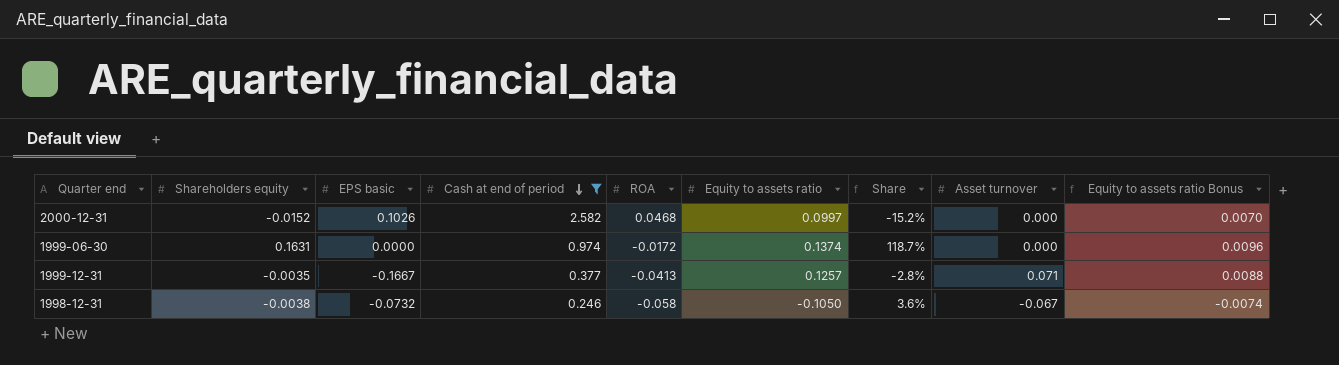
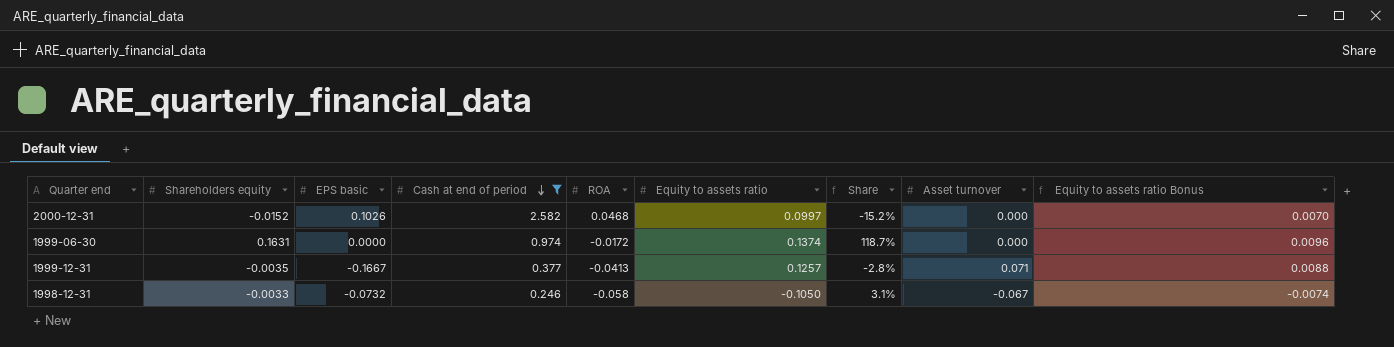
1998-12-31 | Shareholders equity: -0.0038 -> -0.0033
1998-12-31 | Share: 3.6% -> 3.1%

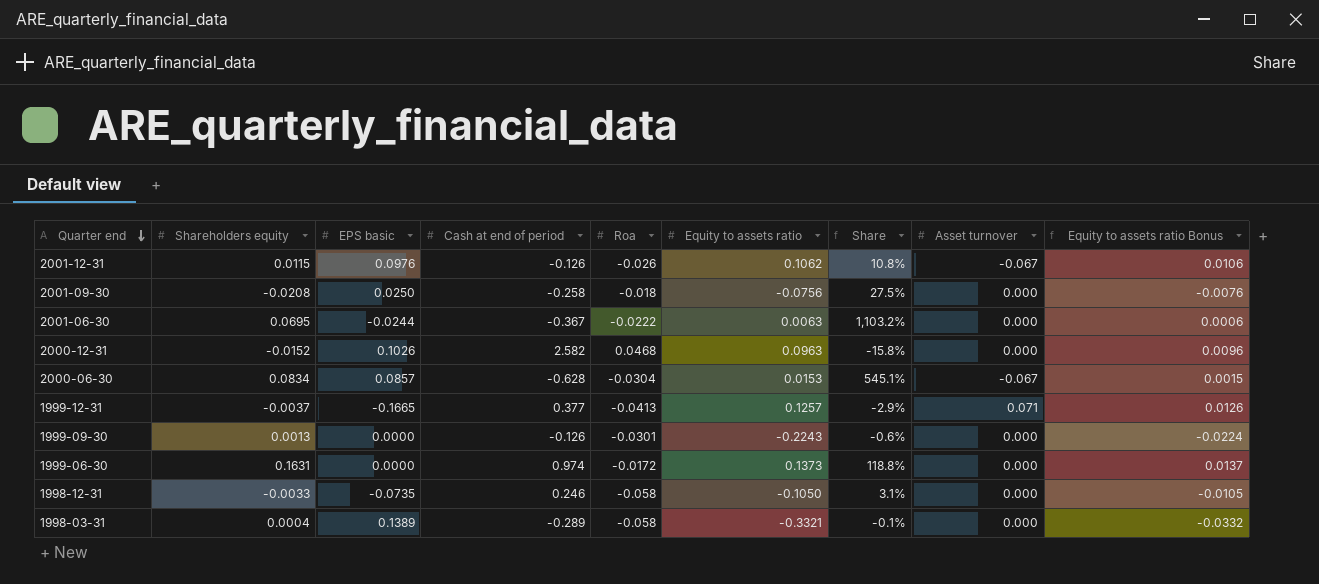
filter: Cash at end of period >= 0.246 -> none
row order: Cash at end of period descending -> Quarter end descending
column name: ROA -> Roa
column Equity to assets ratio Bonus | formula: [Equity to assets ratio] * 0.07 -> [Equity to assets ratio] * 0.1
2000-12-31 | Equity to assets ratio: 0.0997 -> 0.0963
2000-12-31 | Share: -15.2% -> -15.8%
1999-12-31 | Shareholders equity: -0.0035 -> -0.0037
1999-12-31 | EPS basic: -0.1667 -> -0.1665
1999-12-31 | Share: -2.8% -> -2.9%
1999-06-30 | Equity to assets ratio: 0.1374 -> 0.1373
1999-06-30 | Share: 118.7% -> 118.8%
1998-12-31 | EPS basic: -0.0732 -> -0.0735
1998-12-31 | Asset turnover: -0.067 -> 0.000

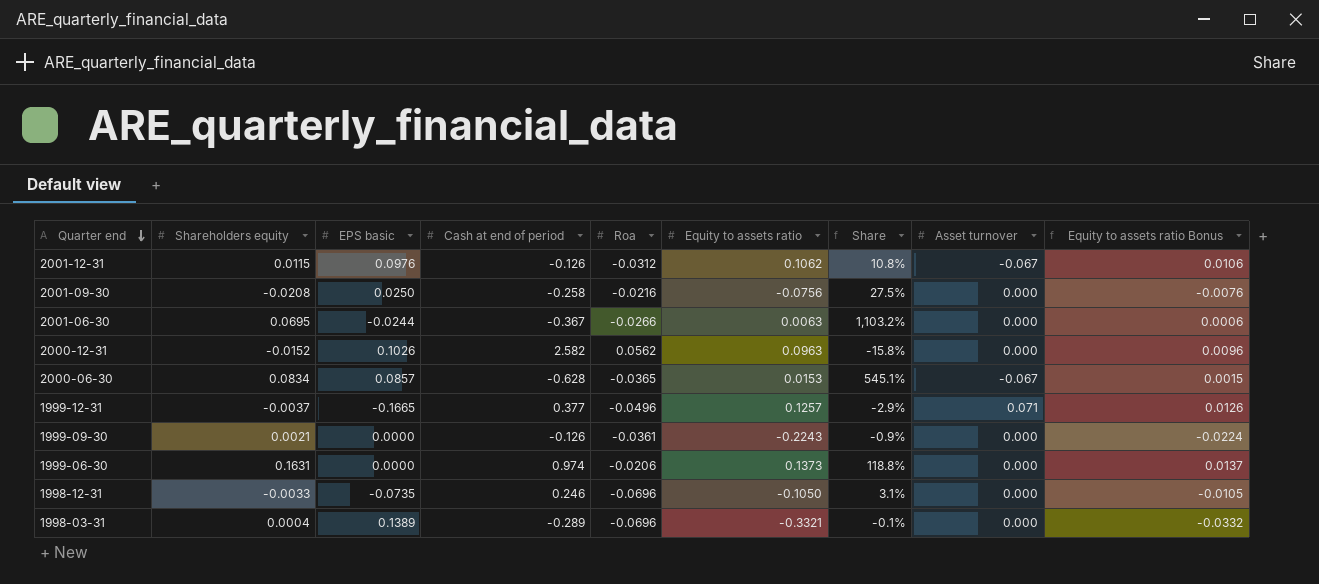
2001-12-31 | Roa: -0.026 -> -0.0312
2001-09-30 | Roa: -0.018 -> -0.0216
2001-06-30 | Roa: -0.0222 -> -0.0266
2000-12-31 | Roa: 0.0468 -> 0.0562
2000-06-30 | Roa: -0.0304 -> -0.0365
1999-12-31 | Roa: -0.0413 -> -0.0496
1999-09-30 | Shareholders equity: 0.0013 -> 0.0021
1999-09-30 | Roa: -0.0301 -> -0.0361
1999-09-30 | Share: -0.6% -> -0.9%
1999-06-30 | Roa: -0.0172 -> -0.0206
1998-12-31 | Roa: -0.058 -> -0.0696
1998-03-31 | Roa: -0.058 -> -0.0696

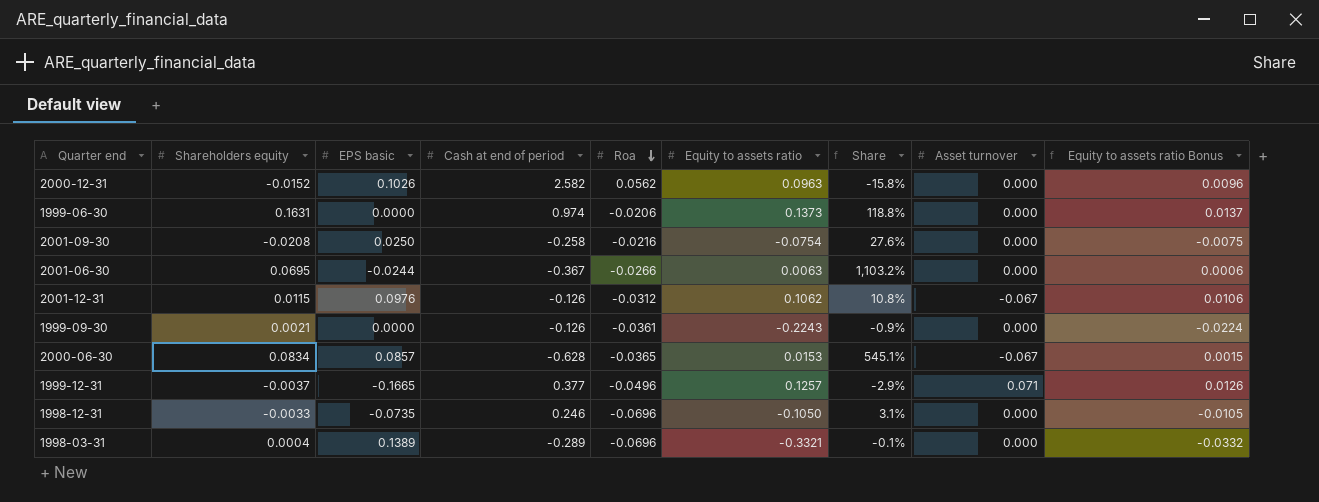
row order: Quarter end descending -> Roa descending
2001-09-30 | Equity to assets ratio: -0.0756 -> -0.0754
2001-09-30 | Share: 27.5% -> 27.6%
2001-09-30 | Equity to assets ratio Bonus: -0.0076 -> -0.0075

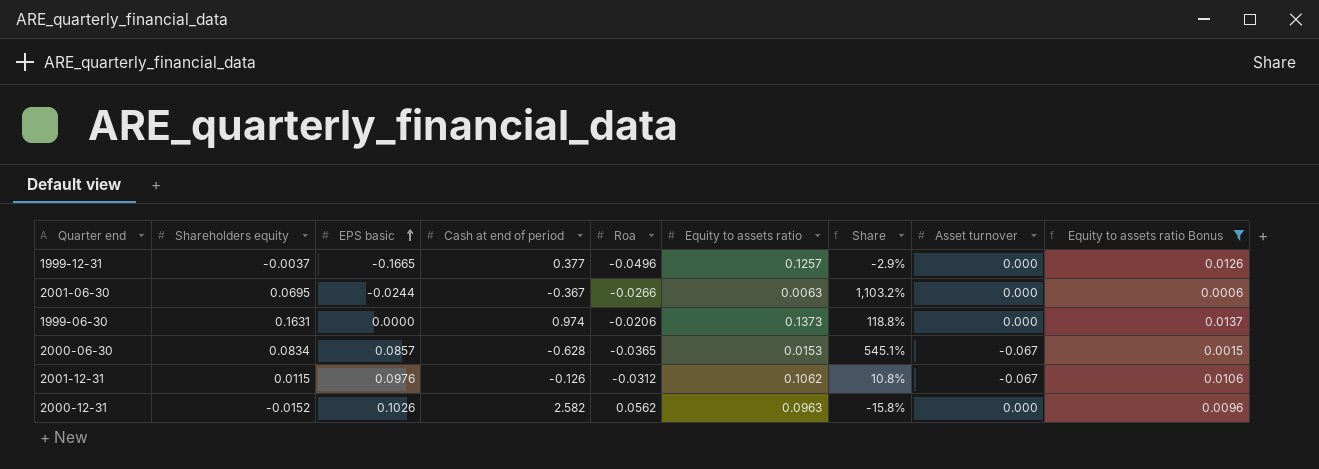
filter: none -> Equity to assets ratio Bonus >= 0.0006
row order: Roa descending -> EPS basic ascending
1999-12-31 | Asset turnover: 0.071 -> 0.000

